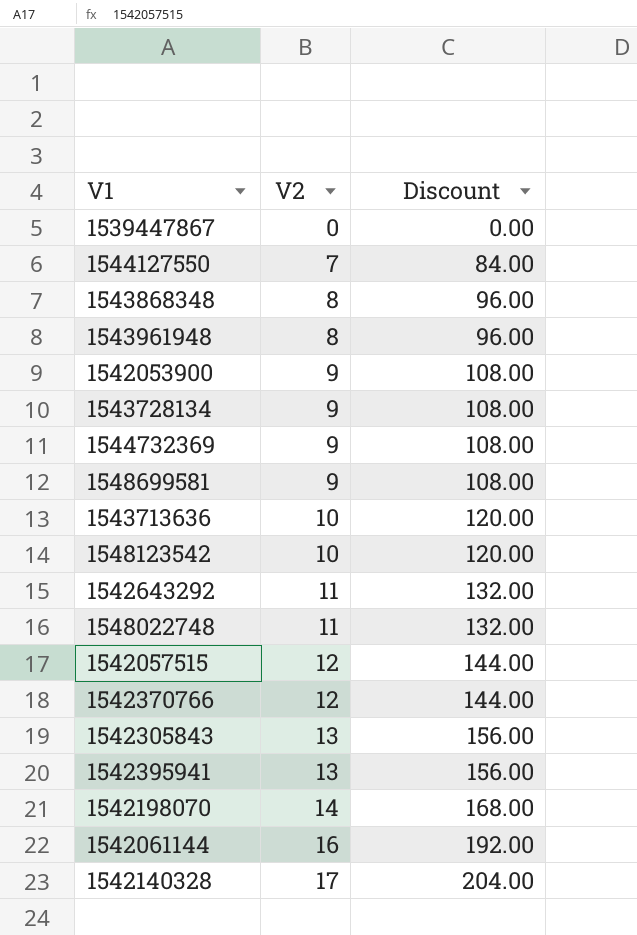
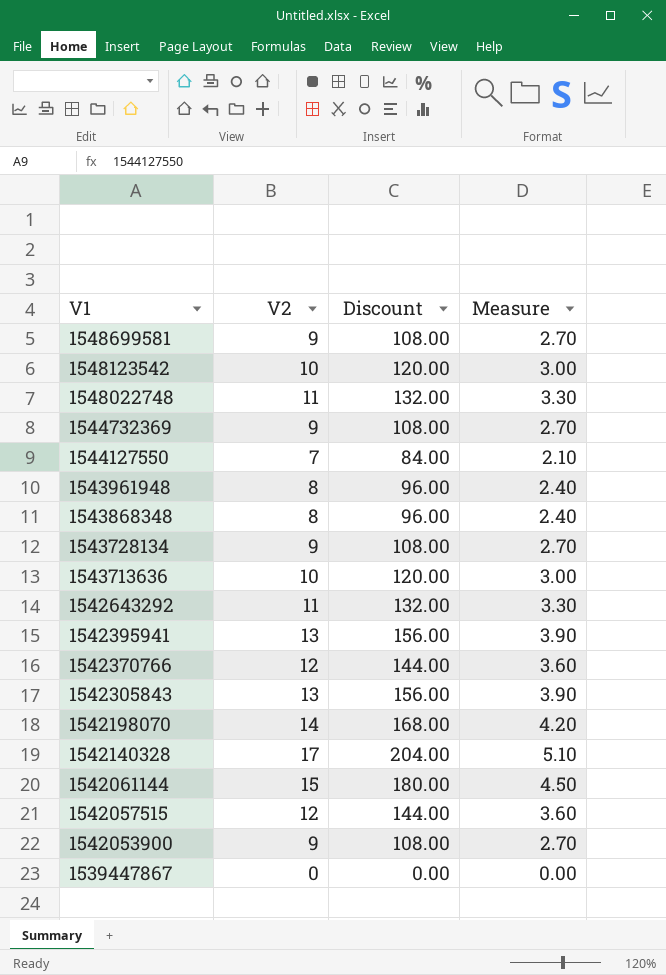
row order: V2 ascending -> V1 descending
column Measure | formula: none -> [V2] * 0.3
1542061144 | V2: 16 -> 15
1542061144 | Discount: 192.00 -> 180.00

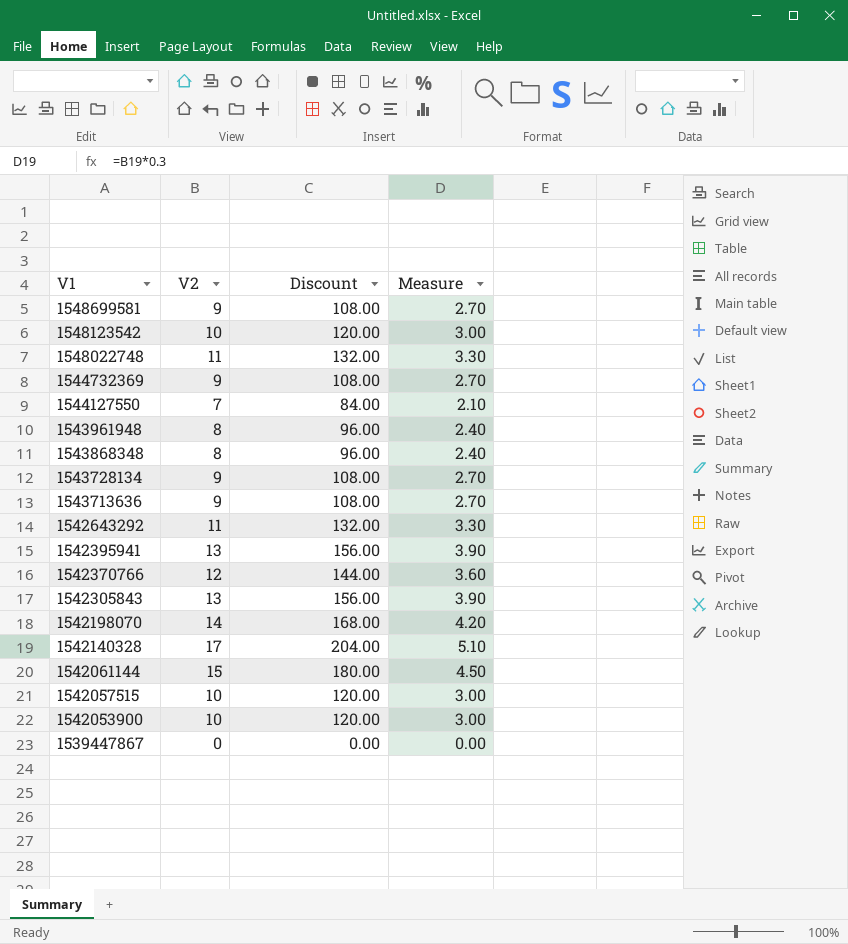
1543713636 | V2: 10 -> 9
1543713636 | Discount: 120.00 -> 108.00
1543713636 | Measure: 3.00 -> 2.70
1542057515 | V2: 12 -> 10
1542057515 | Discount: 144.00 -> 120.00
1542057515 | Measure: 3.60 -> 3.00
1542053900 | V2: 9 -> 10
1542053900 | Discount: 108.00 -> 120.00
1542053900 | Measure: 2.70 -> 3.00

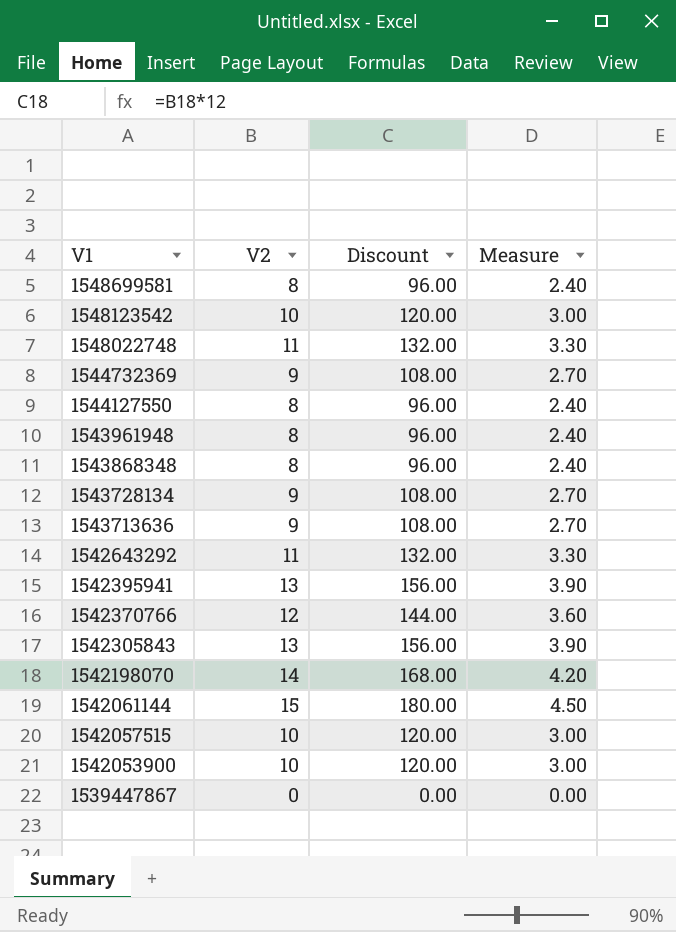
row 1542140328: 17 | 204.00 | 5.10 -> none
1548699581 | V2: 9 -> 8
1548699581 | Discount: 108.00 -> 96.00
1548699581 | Measure: 2.70 -> 2.40
1544127550 | V2: 7 -> 8
1544127550 | Discount: 84.00 -> 96.00
1544127550 | Measure: 2.10 -> 2.40

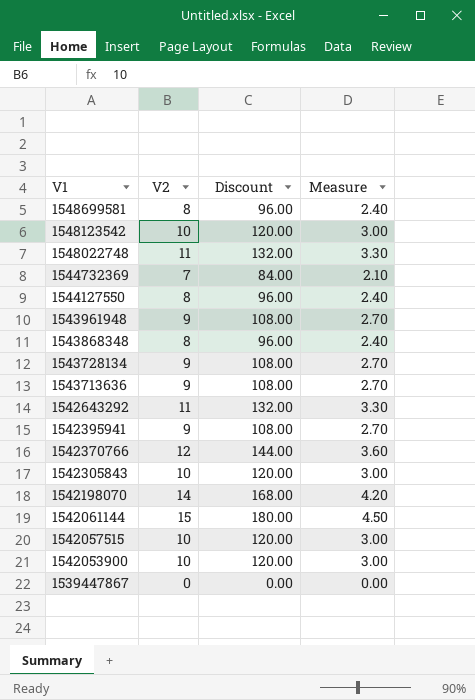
1544732369 | V2: 9 -> 7
1544732369 | Discount: 108.00 -> 84.00
1544732369 | Measure: 2.70 -> 2.10
1543961948 | V2: 8 -> 9
1543961948 | Discount: 96.00 -> 108.00
1543961948 | Measure: 2.40 -> 2.70
1542395941 | V2: 13 -> 9
1542395941 | Discount: 156.00 -> 108.00
1542395941 | Measure: 3.90 -> 2.70
1542305843 | V2: 13 -> 10
1542305843 | Discount: 156.00 -> 120.00
1542305843 | Measure: 3.90 -> 3.00

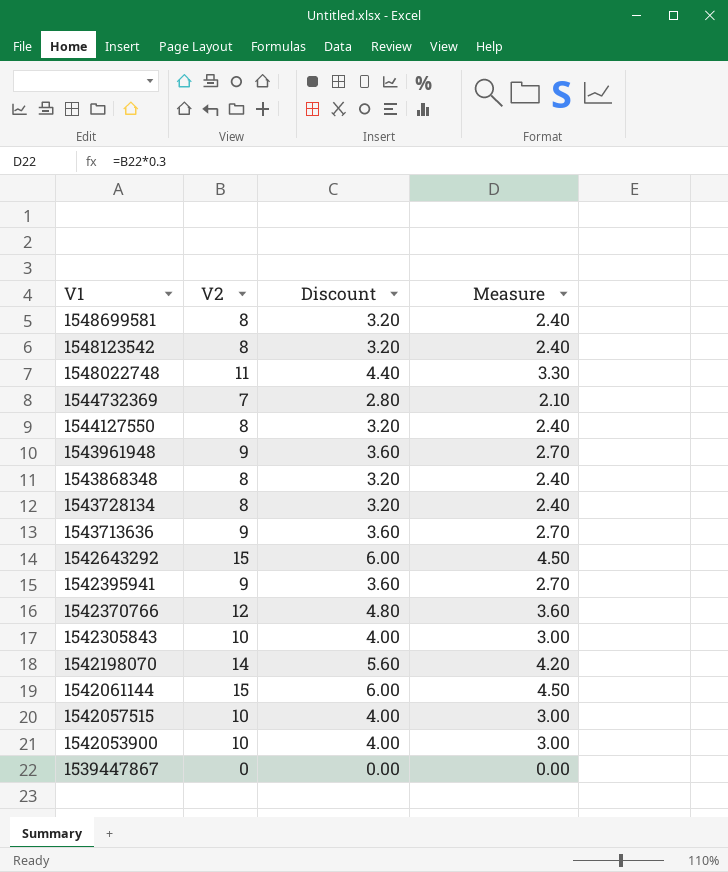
column Discount | formula: [V2] * 12 -> [V2] * 0.4
1548123542 | V2: 10 -> 8
1548123542 | Measure: 3.00 -> 2.40
1543728134 | V2: 9 -> 8
1543728134 | Measure: 2.70 -> 2.40
1542643292 | V2: 11 -> 15
1542643292 | Measure: 3.30 -> 4.50

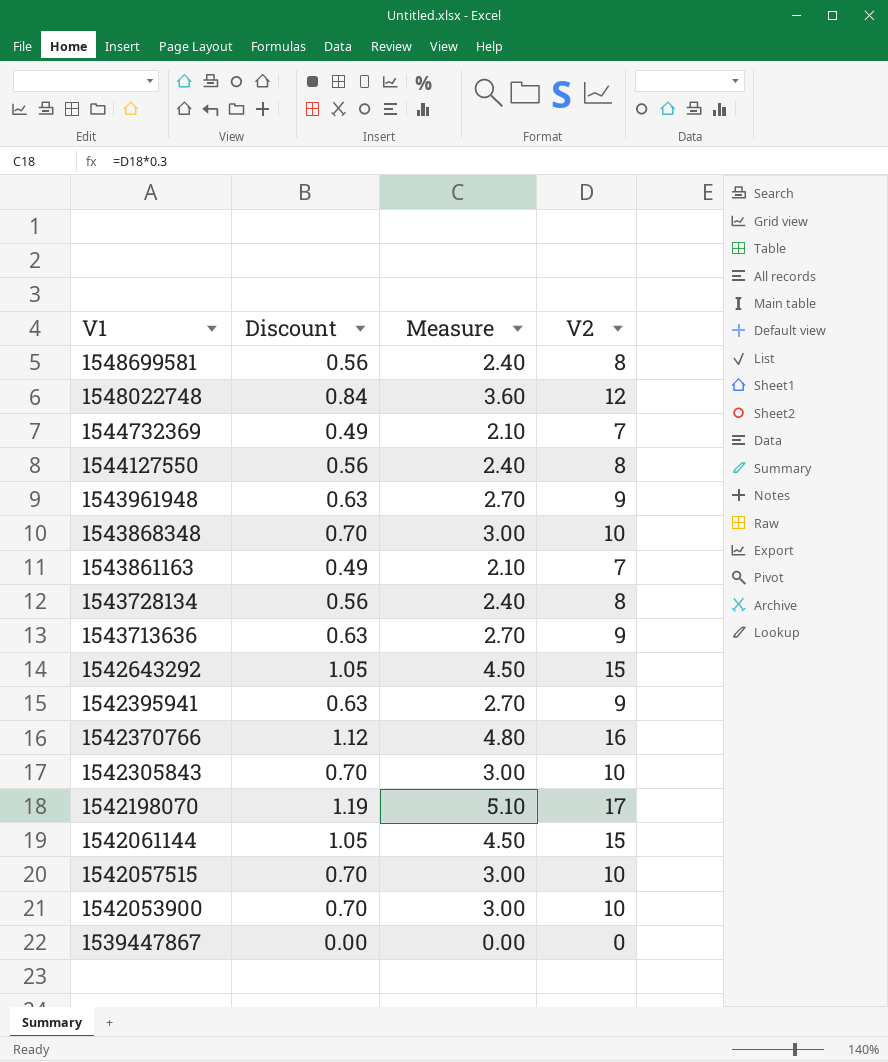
column Discount | formula: [V2] * 0.4 -> [V2] * 0.07
column V2 | position: 2 -> 4
row 1548123542: 8 | 3.20 | 2.40 -> none
1548022748 | Measure: 3.30 -> 3.60
1548022748 | V2: 11 -> 12
1543868348 | Measure: 2.40 -> 3.00
1543868348 | V2: 8 -> 10
row 1543861163: none -> 0.49 | 2.10 | 7
1542370766 | Measure: 3.60 -> 4.80
1542370766 | V2: 12 -> 16
1542198070 | Measure: 4.20 -> 5.10
1542198070 | V2: 14 -> 17

